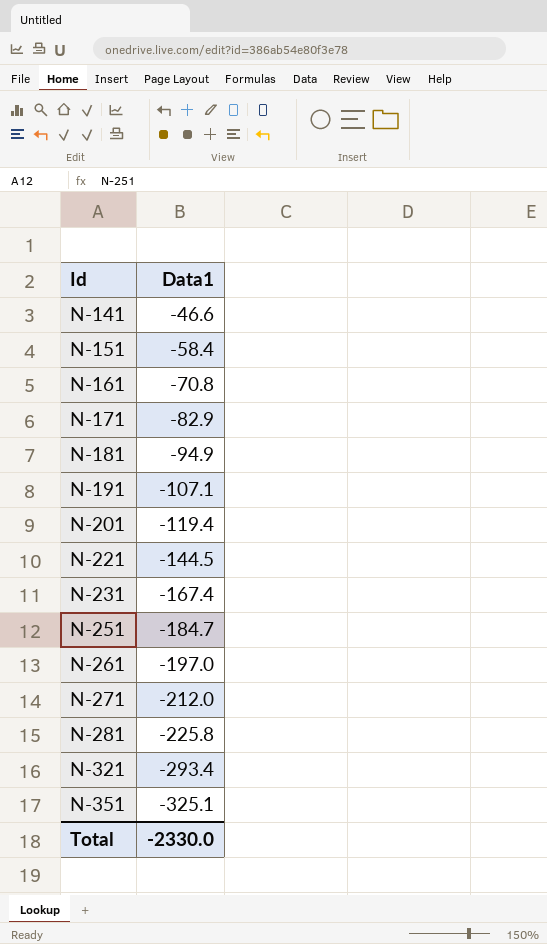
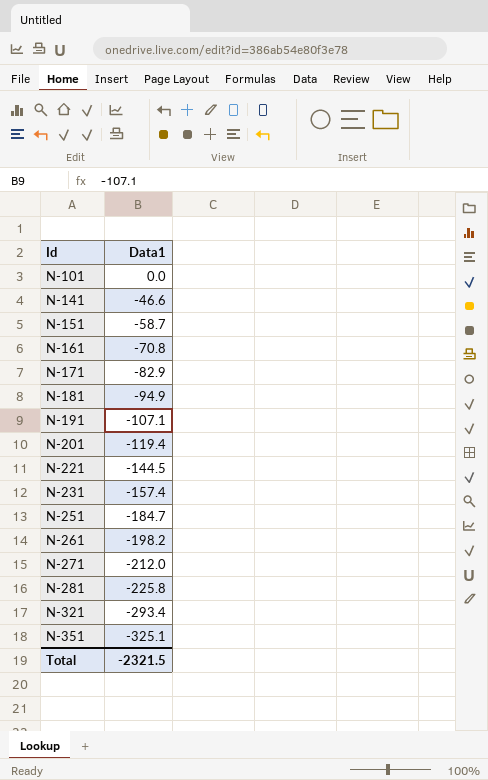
row N-101: none -> 0.0
N-151 | Data1: -58.4 -> -58.7
N-231 | Data1: -167.4 -> -157.4
N-261 | Data1: -197.0 -> -198.2
Total | Data1: -2330.0 -> -2321.5

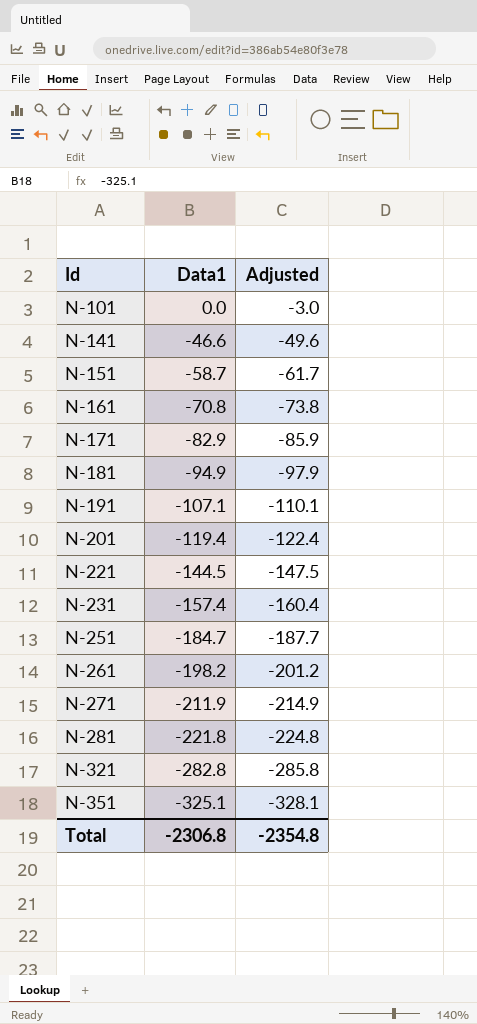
column Adjusted | formula: none -> [Data1] - 3
N-271 | Data1: -212.0 -> -211.9
N-281 | Data1: -225.8 -> -221.8
N-321 | Data1: -293.4 -> -282.8
Total | Data1: -2321.5 -> -2306.8

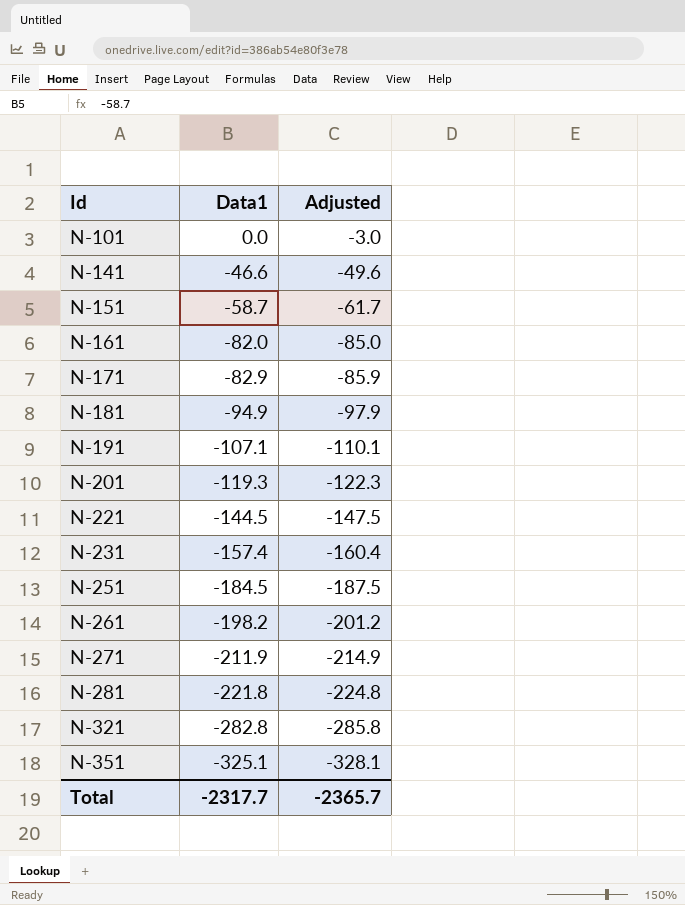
N-161 | Data1: -70.8 -> -82.0
N-161 | Adjusted: -73.8 -> -85.0
N-201 | Data1: -119.4 -> -119.3
N-201 | Adjusted: -122.4 -> -122.3
N-251 | Data1: -184.7 -> -184.5
N-251 | Adjusted: -187.7 -> -187.5
Total | Data1: -2306.8 -> -2317.7
Total | Adjusted: -2354.8 -> -2365.7

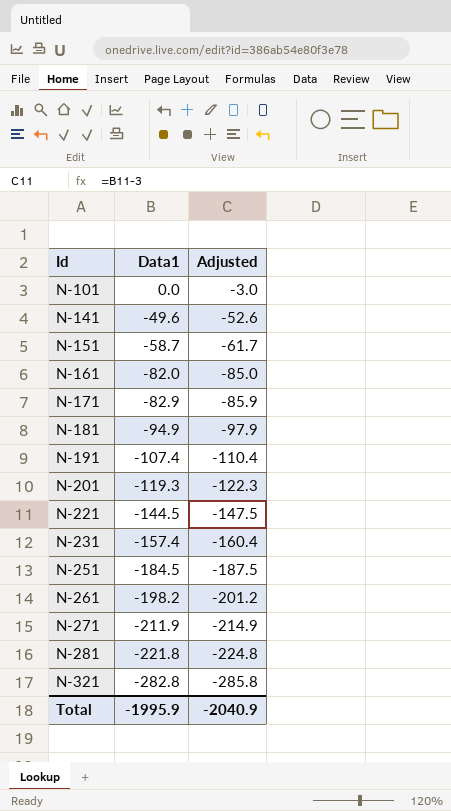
row N-351: -325.1 | -328.1 -> none
N-141 | Data1: -46.6 -> -49.6
N-141 | Adjusted: -49.6 -> -52.6
N-191 | Data1: -107.1 -> -107.4
N-191 | Adjusted: -110.1 -> -110.4
Total | Data1: -2317.7 -> -1995.9
Total | Adjusted: -2365.7 -> -2040.9

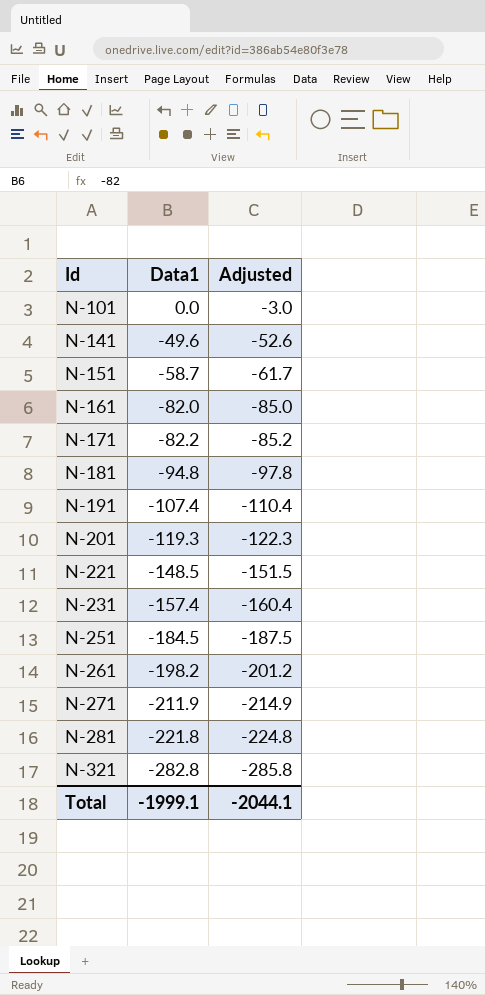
N-171 | Data1: -82.9 -> -82.2
N-171 | Adjusted: -85.9 -> -85.2
N-181 | Data1: -94.9 -> -94.8
N-181 | Adjusted: -97.9 -> -97.8
N-221 | Data1: -144.5 -> -148.5
N-221 | Adjusted: -147.5 -> -151.5
Total | Data1: -1995.9 -> -1999.1
Total | Adjusted: -2040.9 -> -2044.1

